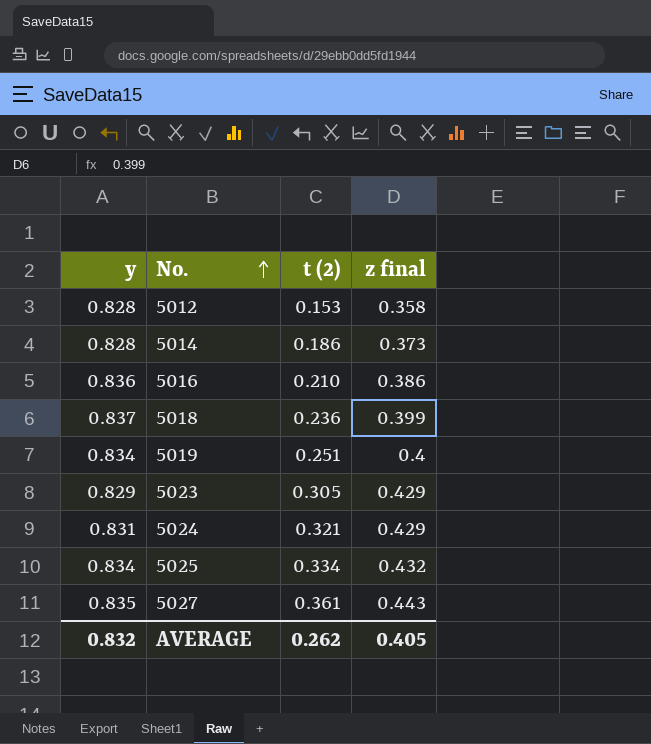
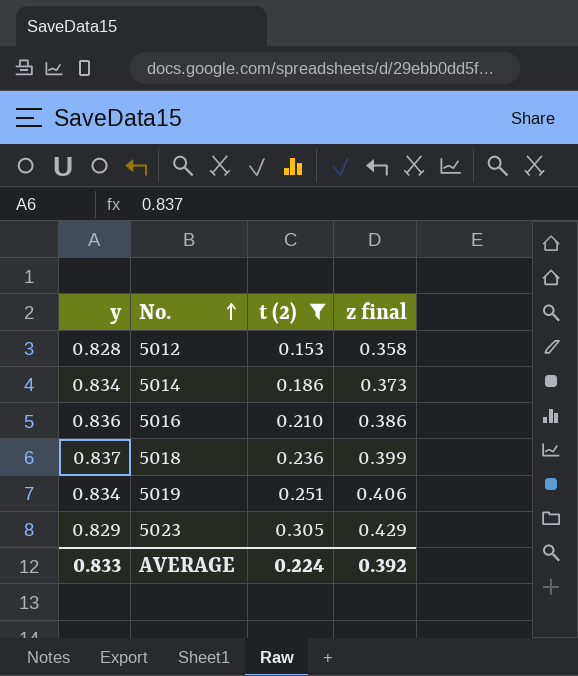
filter: none -> t (2) <= 0.305
5014 | y: 0.828 -> 0.834
5019 | z final: 0.4 -> 0.406
AVERAGE | y: 0.832 -> 0.833
AVERAGE | t (2): 0.262 -> 0.224
AVERAGE | z final: 0.405 -> 0.392

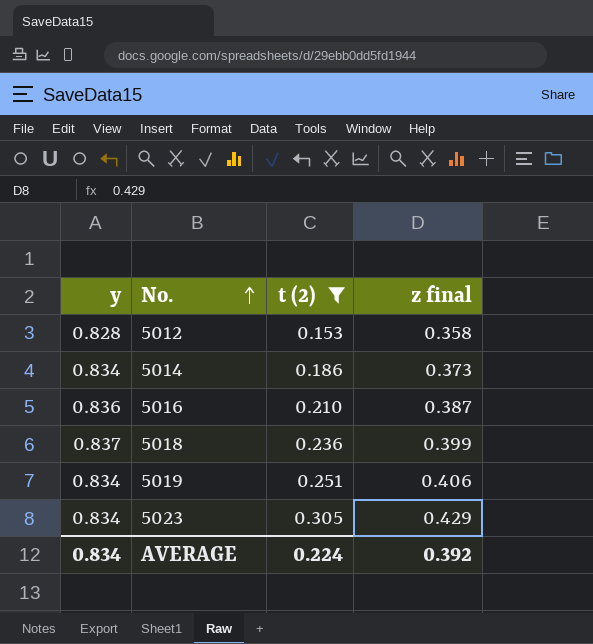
5016 | z final: 0.386 -> 0.387
5023 | y: 0.829 -> 0.834
AVERAGE | y: 0.833 -> 0.834

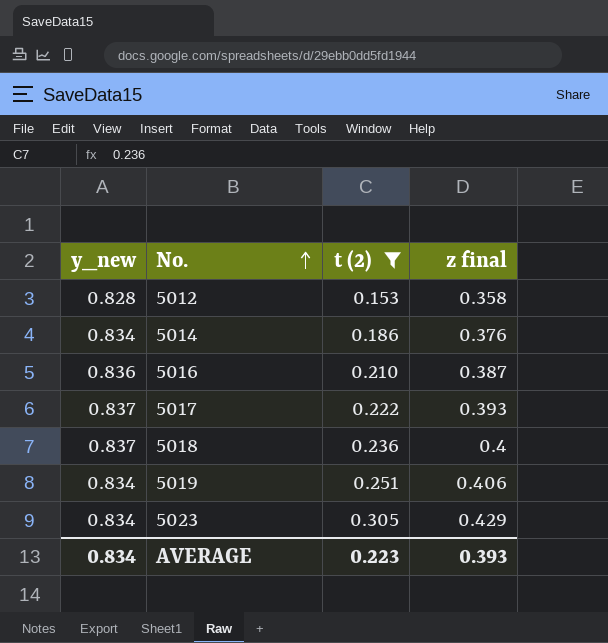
column name: y -> y_new
5014 | z final: 0.373 -> 0.376
row 5017: none -> 0.837 | 0.222 | 0.393
5018 | z final: 0.399 -> 0.4
AVERAGE | t (2): 0.224 -> 0.223
AVERAGE | z final: 0.392 -> 0.393

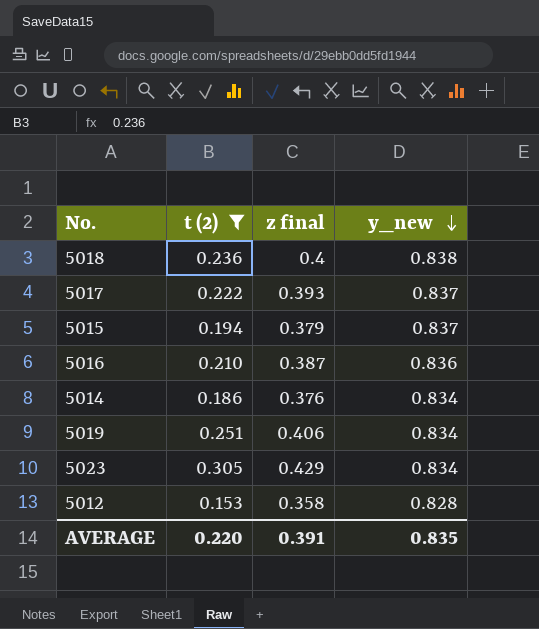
row order: No. ascending -> y_new descending
column y_new | position: 1 -> 4
5018 | y_new: 0.837 -> 0.838
row 5015: none -> 0.194 | 0.379 | 0.837
AVERAGE | t (2): 0.223 -> 0.220
AVERAGE | z final: 0.393 -> 0.391
AVERAGE | y_new: 0.834 -> 0.835

